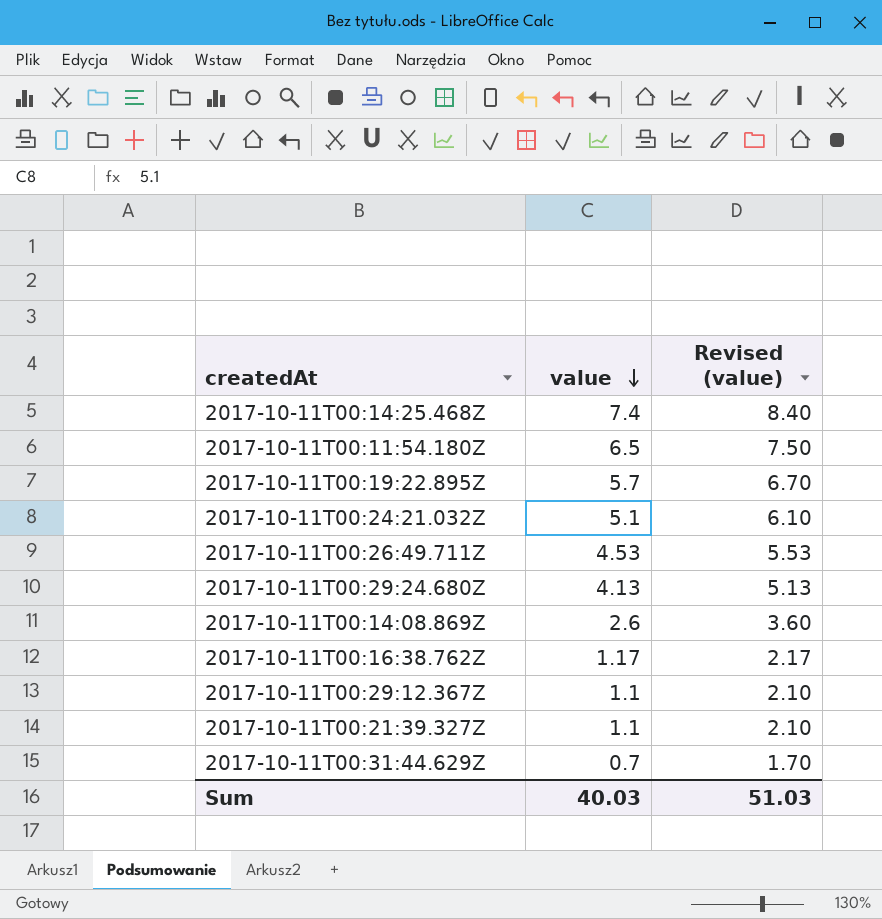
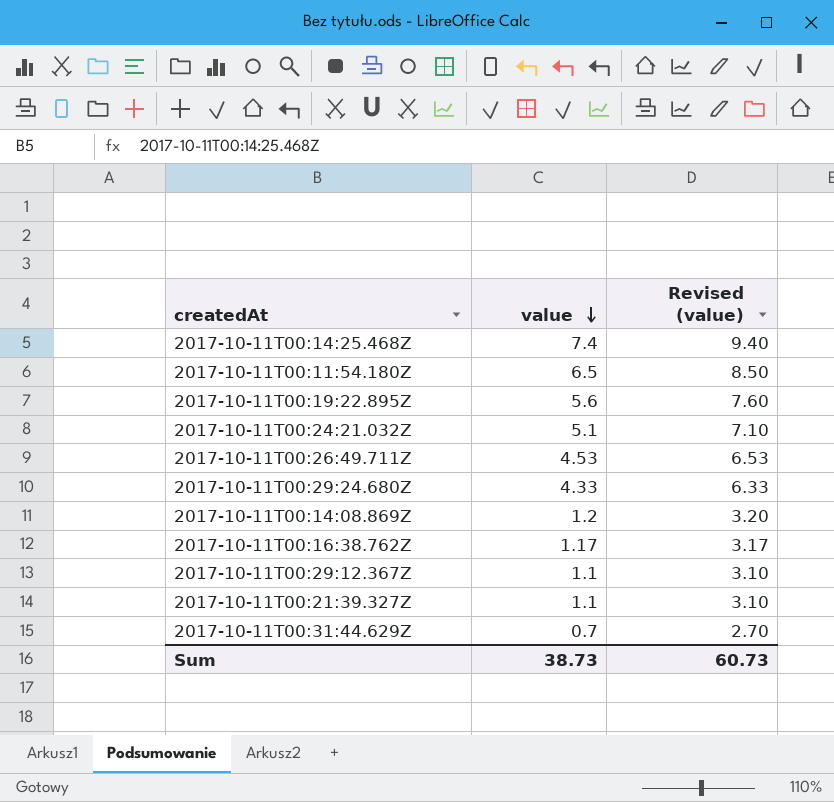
column Revised (value) | formula: [value] + 1 -> [value] + 2
2017-10-11T00:19:22.895Z | value: 5.7 -> 5.6
2017-10-11T00:29:24.680Z | value: 4.13 -> 4.33
2017-10-11T00:14:08.869Z | value: 2.6 -> 1.2
Sum | value: 40.03 -> 38.73
Sum | Revised (value): 51.03 -> 60.73

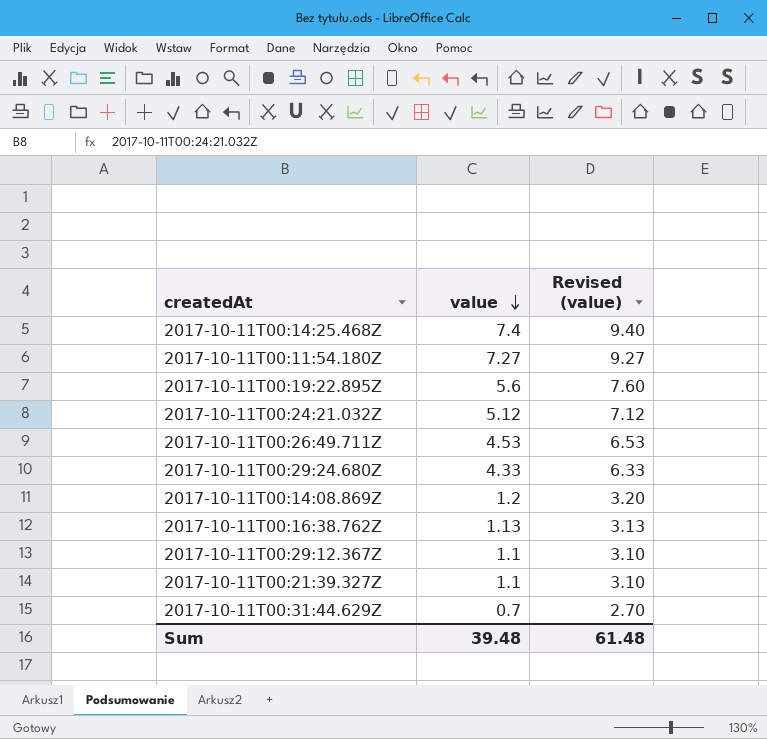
2017-10-11T00:11:54.180Z | value: 6.5 -> 7.27
2017-10-11T00:11:54.180Z | Revised (value): 8.50 -> 9.27
2017-10-11T00:24:21.032Z | value: 5.1 -> 5.12
2017-10-11T00:24:21.032Z | Revised (value): 7.10 -> 7.12
2017-10-11T00:16:38.762Z | value: 1.17 -> 1.13
2017-10-11T00:16:38.762Z | Revised (value): 3.17 -> 3.13
Sum | value: 38.73 -> 39.48
Sum | Revised (value): 60.73 -> 61.48

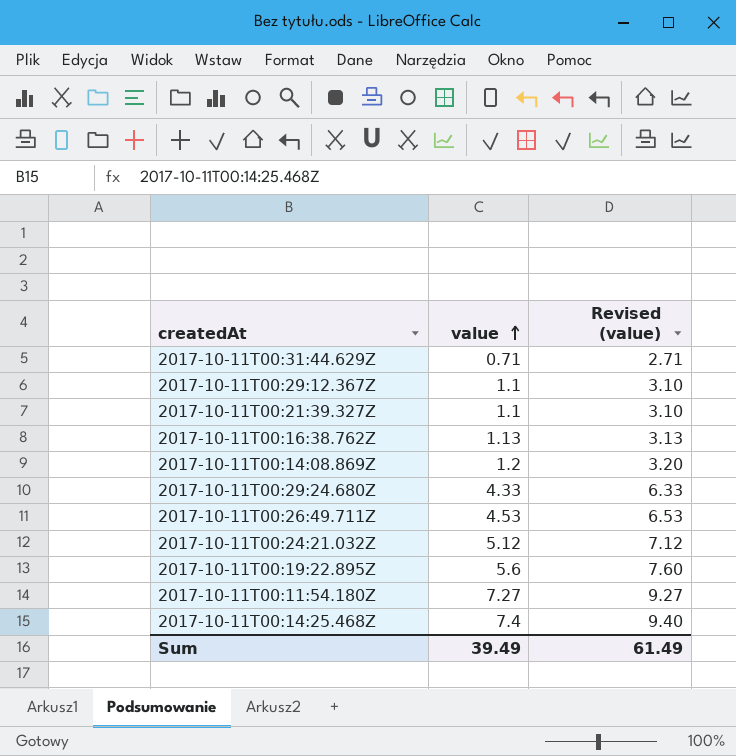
row order: value descending -> value ascending
2017-10-11T00:31:44.629Z | value: 0.7 -> 0.71
2017-10-11T00:31:44.629Z | Revised (value): 2.70 -> 2.71
Sum | value: 39.48 -> 39.49
Sum | Revised (value): 61.48 -> 61.49

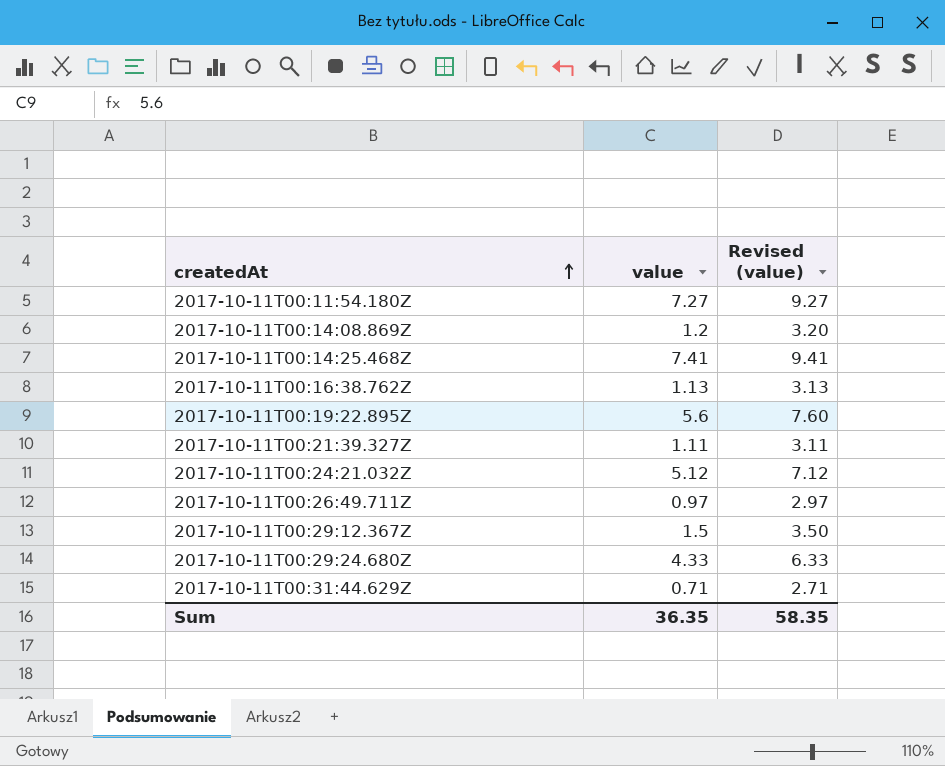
row order: value ascending -> createdAt ascending
2017-10-11T00:14:25.468Z | value: 7.4 -> 7.41
2017-10-11T00:14:25.468Z | Revised (value): 9.40 -> 9.41
2017-10-11T00:21:39.327Z | value: 1.1 -> 1.11
2017-10-11T00:21:39.327Z | Revised (value): 3.10 -> 3.11
2017-10-11T00:26:49.711Z | value: 4.53 -> 0.97
2017-10-11T00:26:49.711Z | Revised (value): 6.53 -> 2.97
2017-10-11T00:29:12.367Z | value: 1.1 -> 1.5
2017-10-11T00:29:12.367Z | Revised (value): 3.10 -> 3.50
Sum | value: 39.49 -> 36.35
Sum | Revised (value): 61.49 -> 58.35

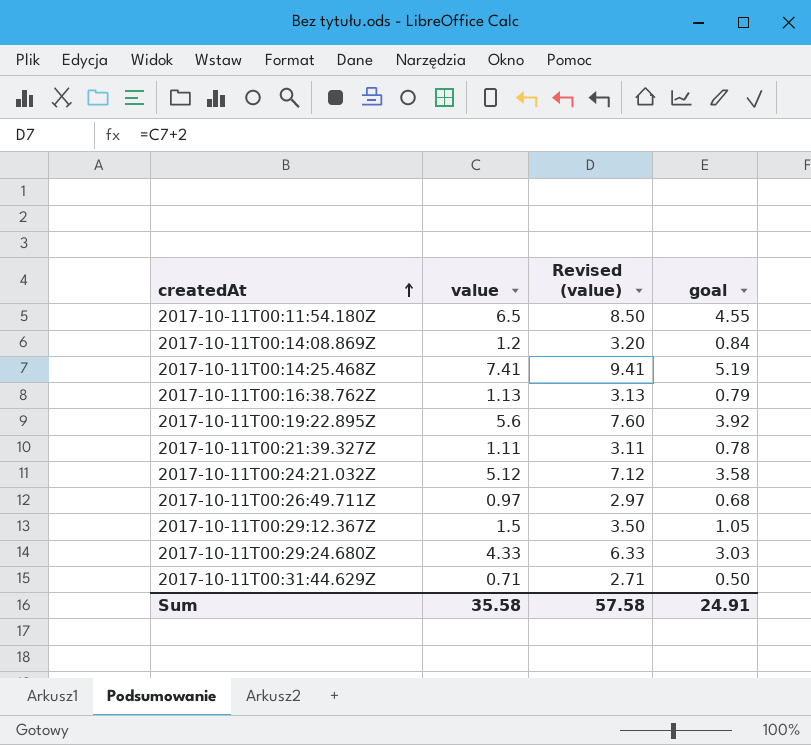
column goal | formula: none -> [value] * 0.7
2017-10-11T00:11:54.180Z | value: 7.27 -> 6.5
2017-10-11T00:11:54.180Z | Revised (value): 9.27 -> 8.50
Sum | value: 36.35 -> 35.58
Sum | Revised (value): 58.35 -> 57.58

